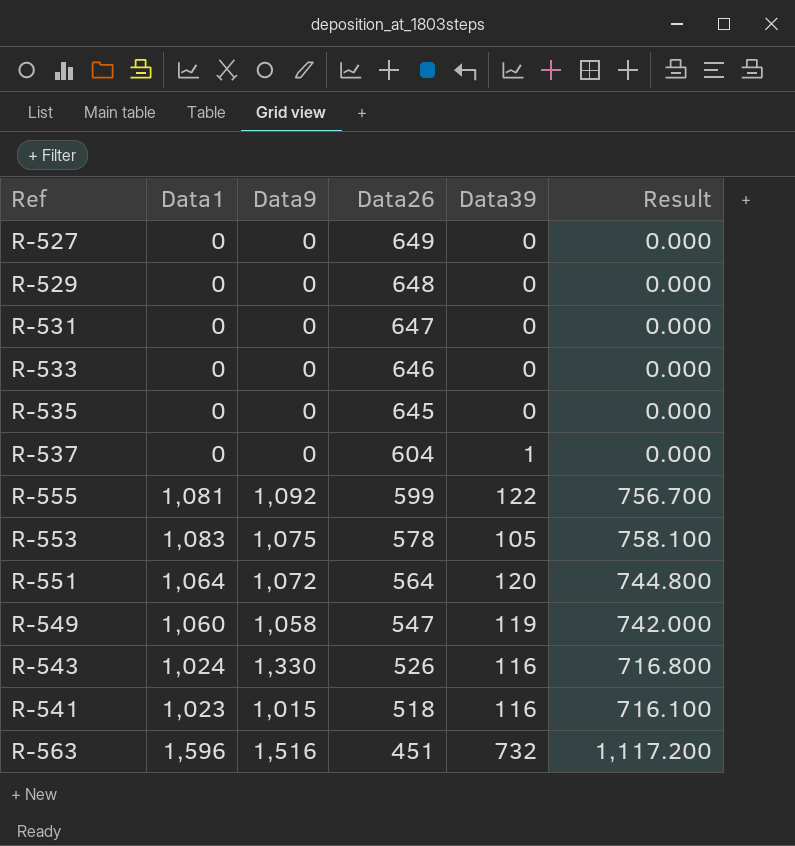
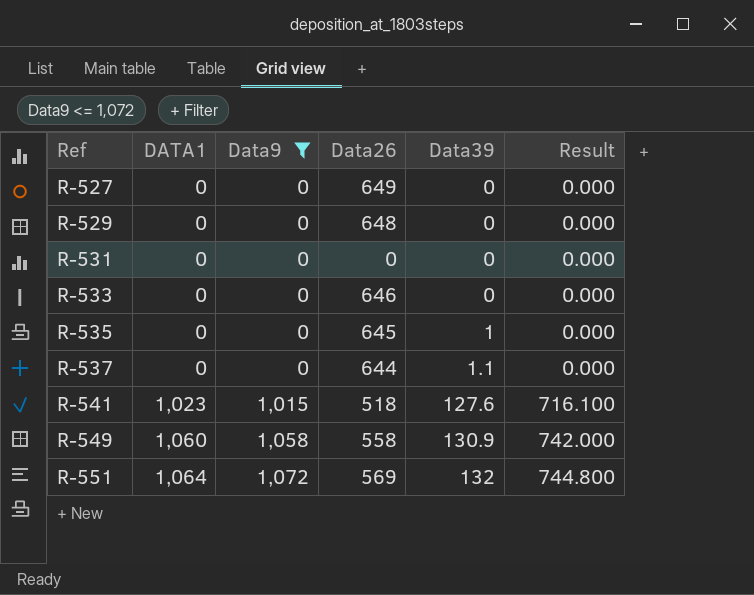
filter: none -> Data9 <= 1,072
row order: Data26 descending -> Ref ascending
column name: Data1 -> DATA1
R-531 | Data26: 647 -> 0
R-535 | Data39: 0 -> 1
R-537 | Data26: 604 -> 644
R-537 | Data39: 1 -> 1.1
R-541 | Data39: 116 -> 127.6
R-549 | Data26: 547 -> 558
R-549 | Data39: 119 -> 130.9
R-551 | Data26: 564 -> 569
R-551 | Data39: 120 -> 132

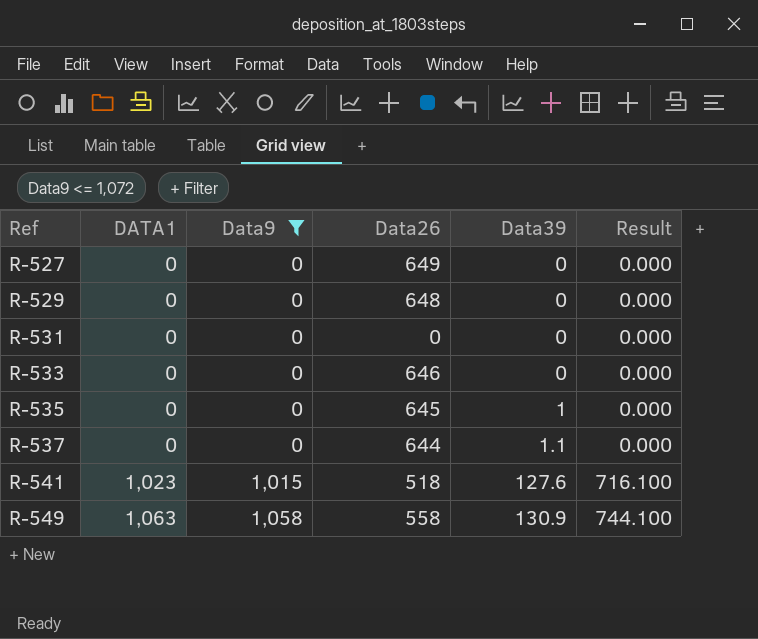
row R-551: 1,064 | 1,072 | 569 | 132 | 744.800 -> none
R-549 | DATA1: 1,060 -> 1,063
R-549 | Result: 742.000 -> 744.100

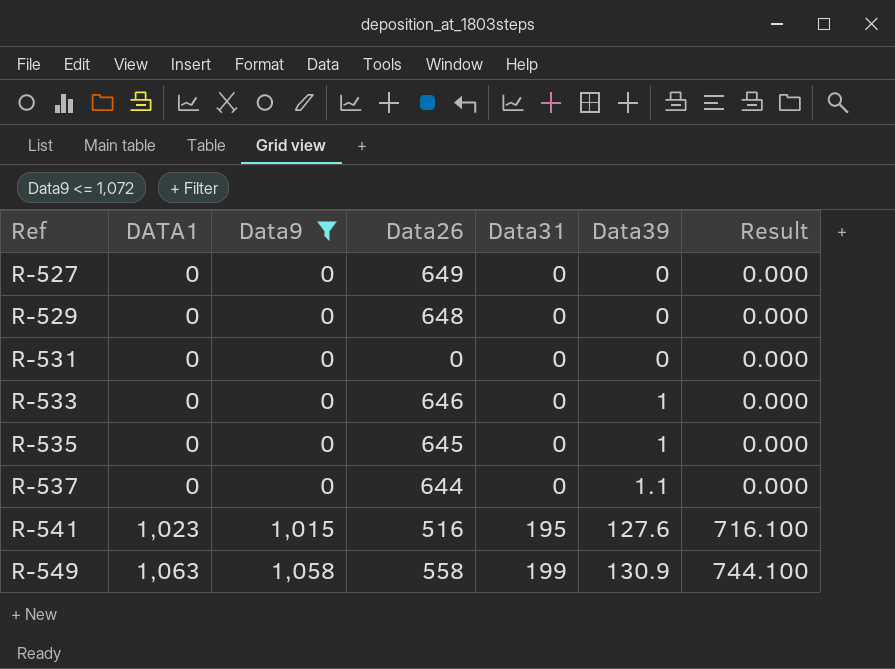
column Data31 | position: none -> 5
R-533 | Data39: 0 -> 1
R-541 | Data26: 518 -> 516

